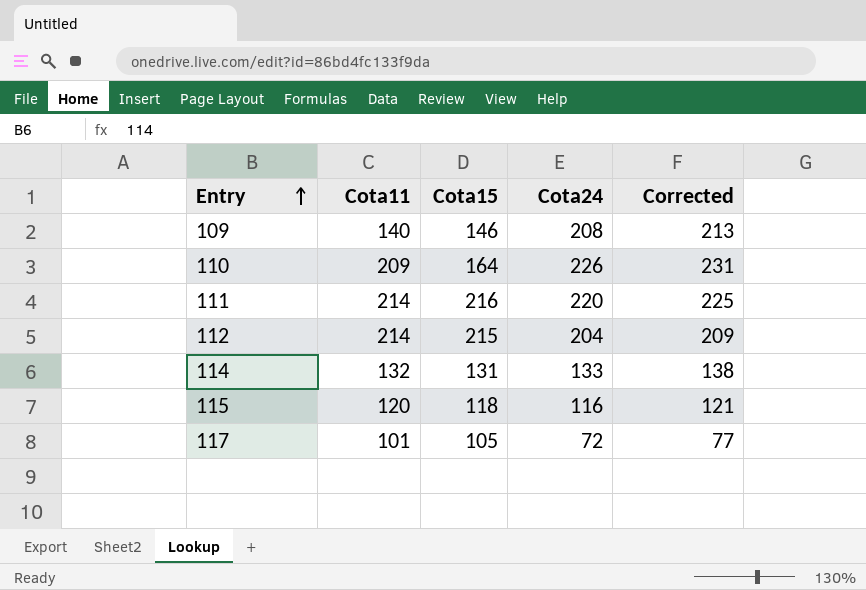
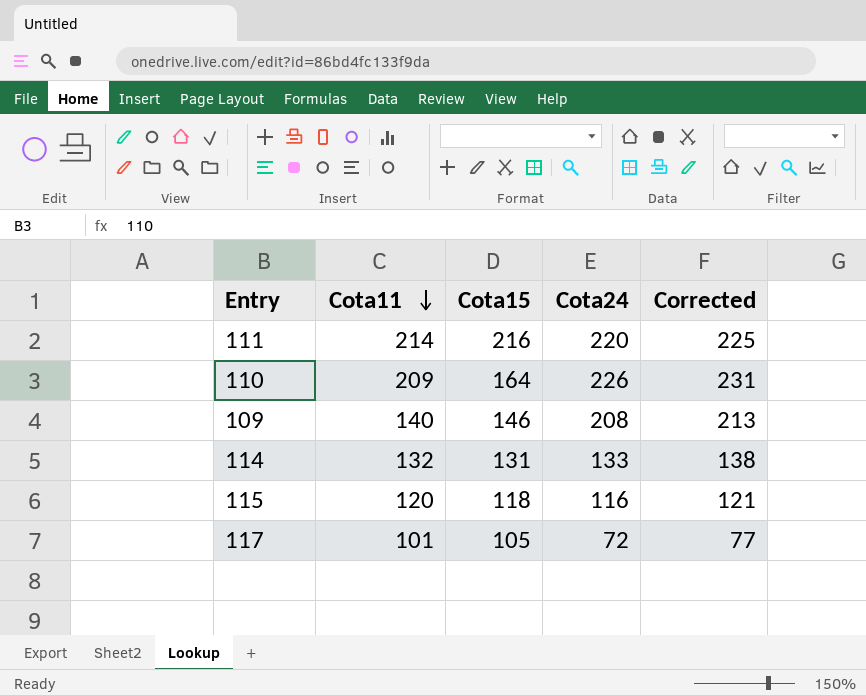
row order: Entry ascending -> Cota11 descending
row 112: 214 | 215 | 204 | 209 -> none

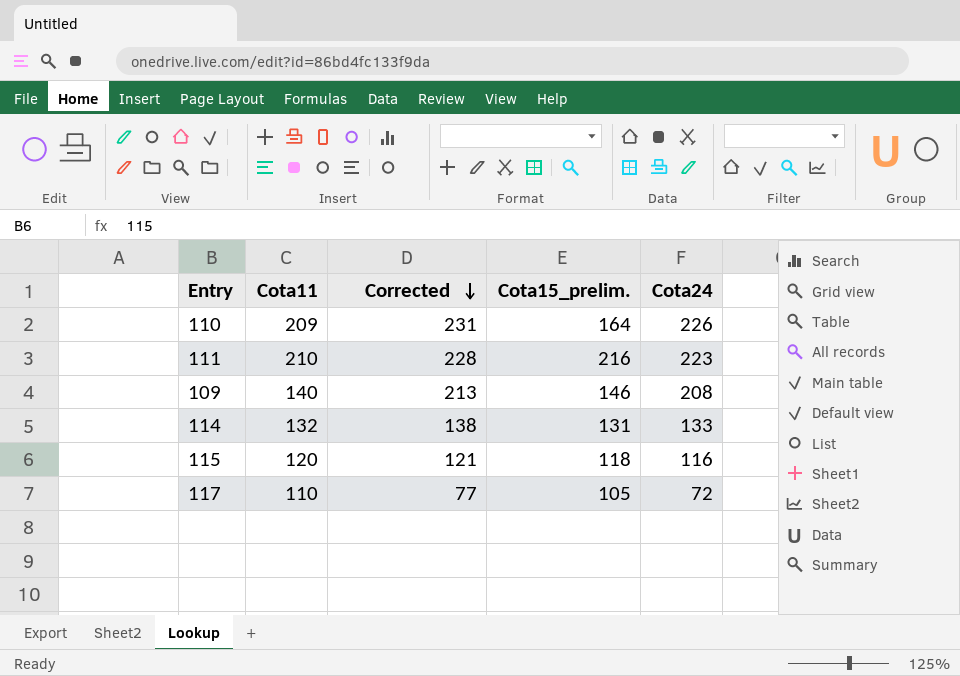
row order: Cota11 descending -> Corrected descending
column Corrected | position: 5 -> 3
column name: Cota15 -> Cota15_prelim.
111 | Cota11: 214 -> 210
111 | Corrected: 225 -> 228
111 | Cota24: 220 -> 223
117 | Cota11: 101 -> 110

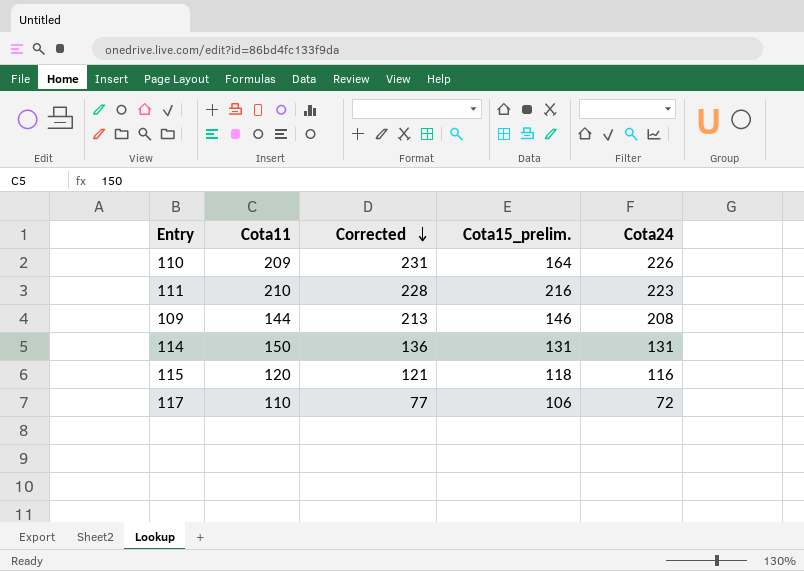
109 | Cota11: 140 -> 144
114 | Cota11: 132 -> 150
114 | Corrected: 138 -> 136
114 | Cota24: 133 -> 131
117 | Cota15_prelim.: 105 -> 106

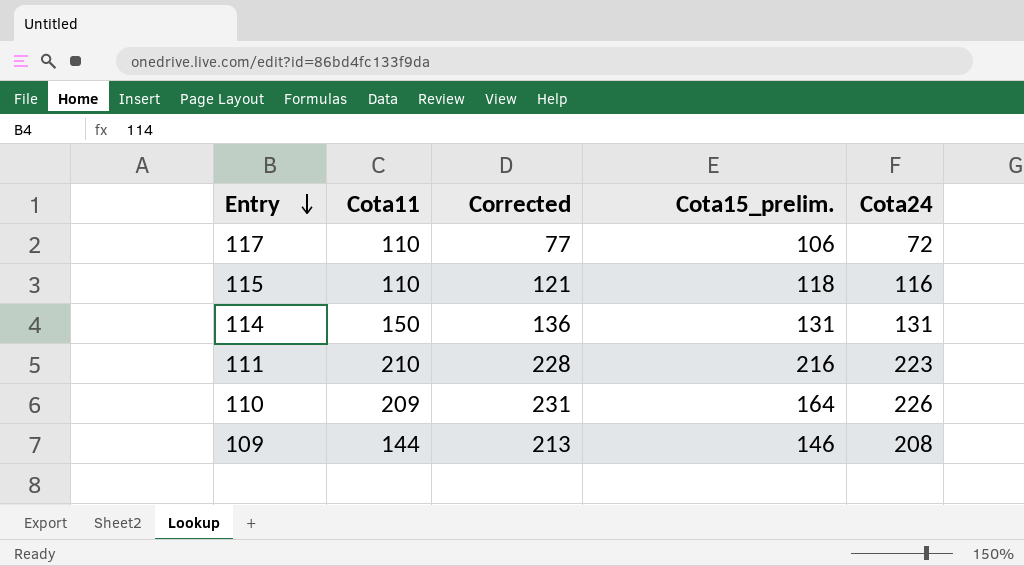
row order: Corrected descending -> Entry descending
115 | Cota11: 120 -> 110

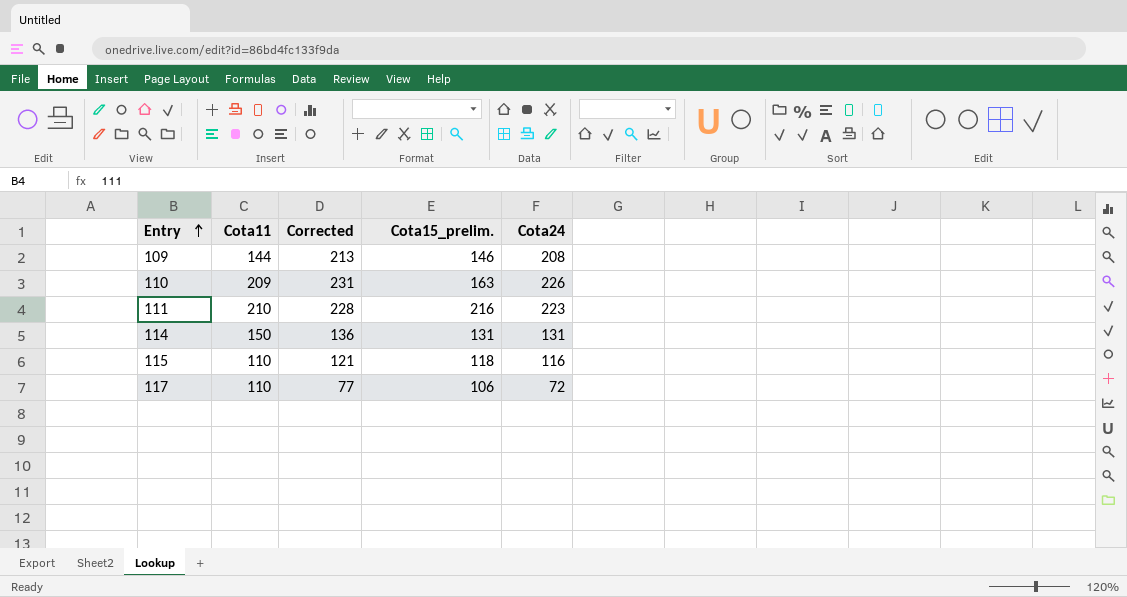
row order: Entry descending -> Entry ascending
110 | Cota15_prelim.: 164 -> 163

